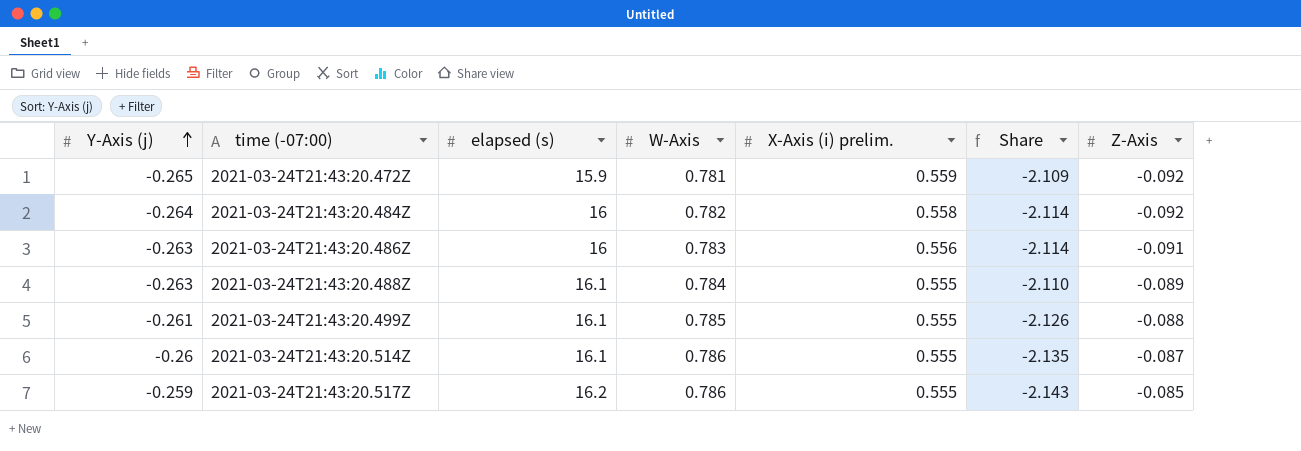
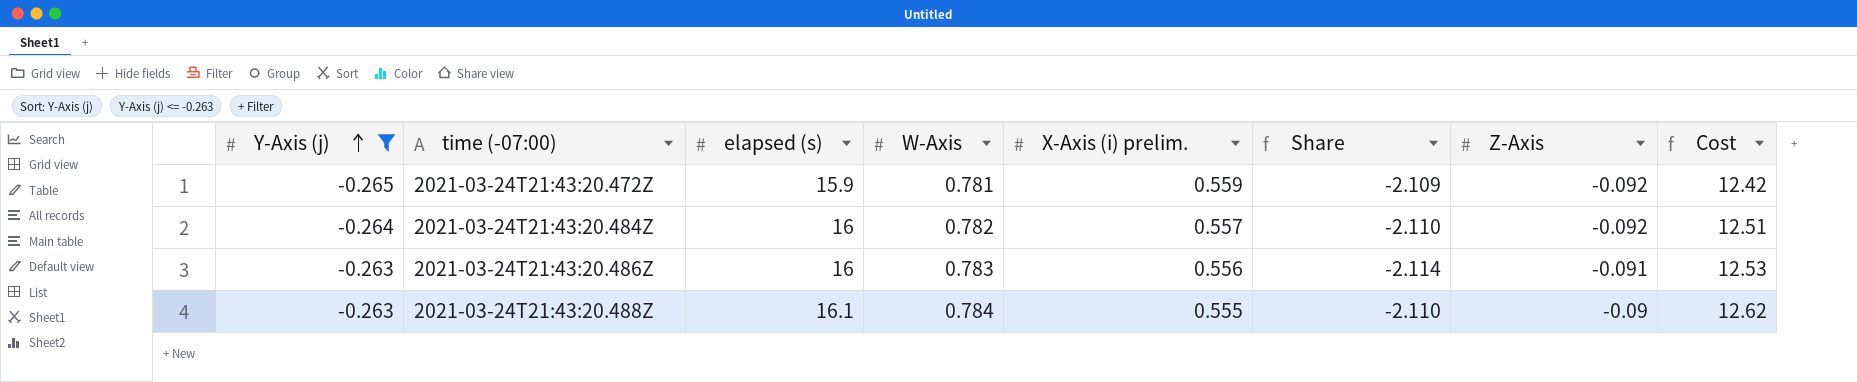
filter: none -> Y-Axis (j) <= -0.263
column Cost | formula: none -> [elapsed (s)] * [W-Axis]
2021-03-24T21:43:20.484Z | X-Axis (i) prelim.: 0.558 -> 0.557
2021-03-24T21:43:20.484Z | Share: -2.114 -> -2.110
2021-03-24T21:43:20.488Z | Z-Axis: -0.089 -> -0.09

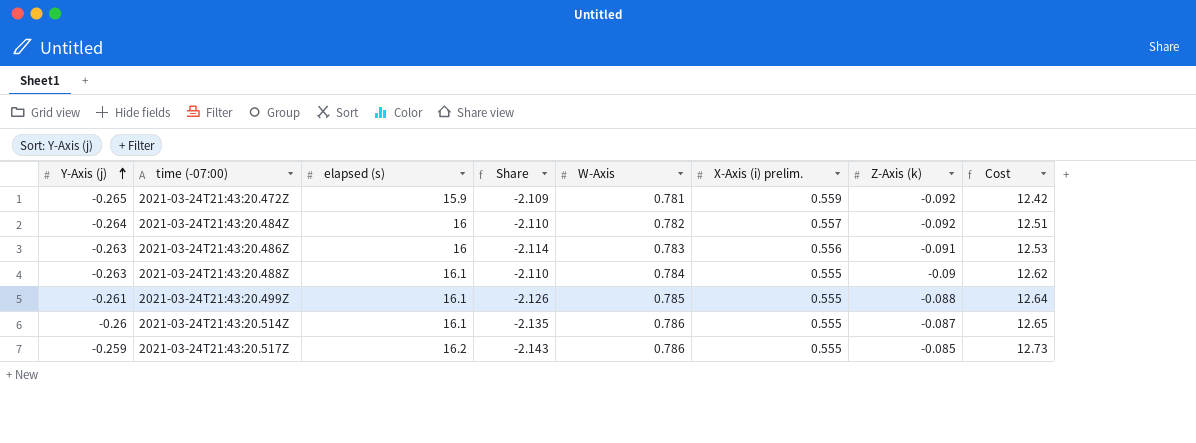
filter: Y-Axis (j) <= -0.263 -> none
column Share | position: 6 -> 4
column name: Z-Axis -> Z-Axis (k)

